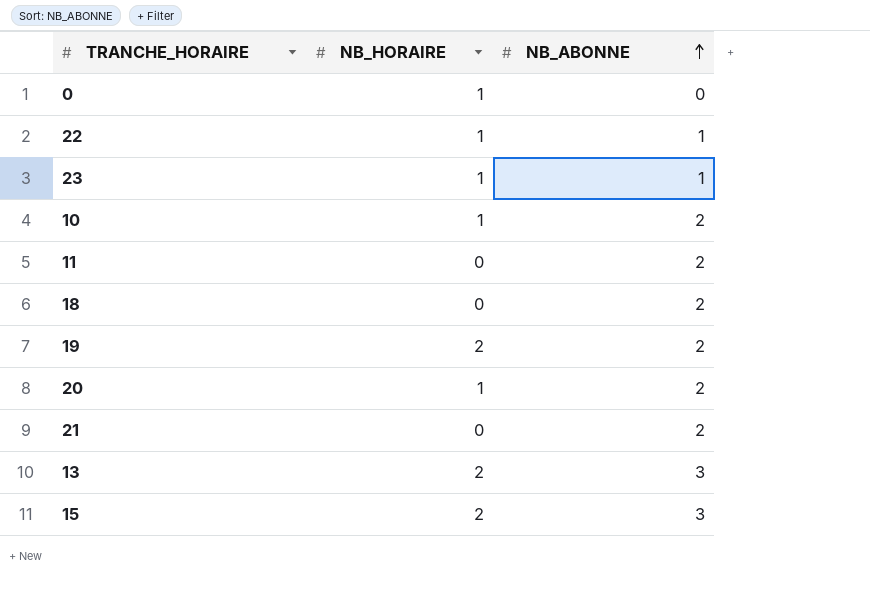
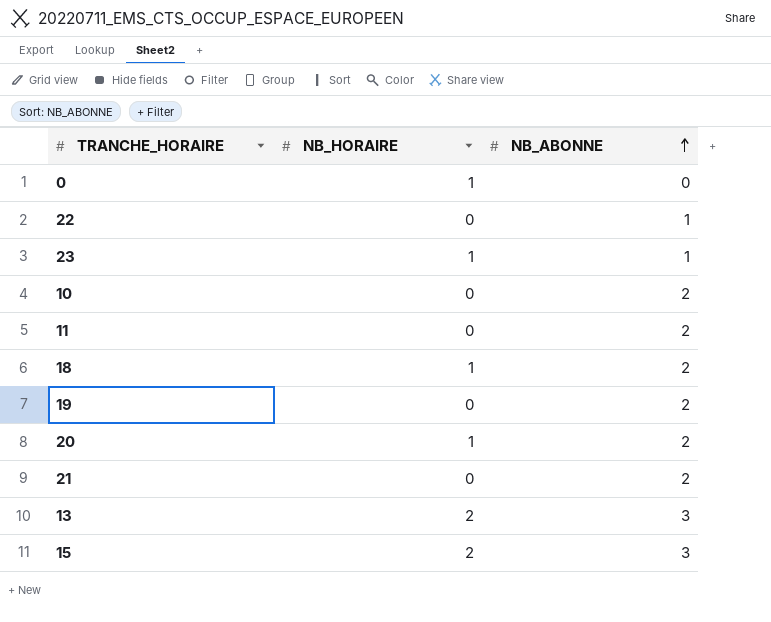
22 | NB_HORAIRE: 1 -> 0
10 | NB_HORAIRE: 1 -> 0
18 | NB_HORAIRE: 0 -> 1
19 | NB_HORAIRE: 2 -> 0

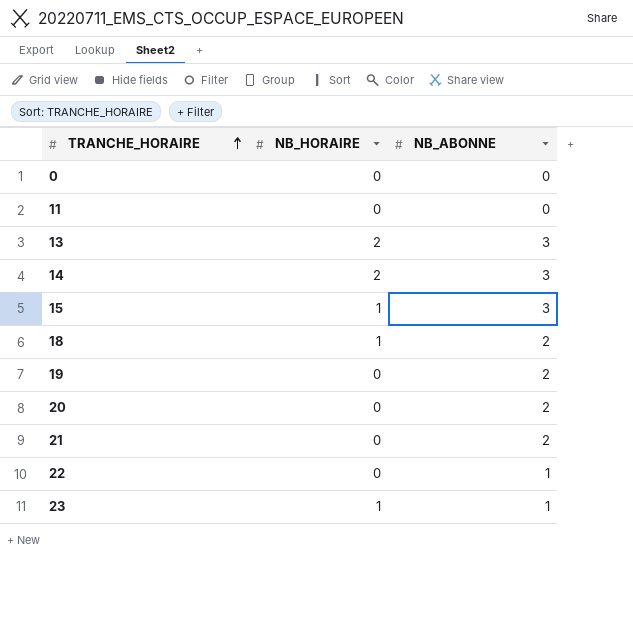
row order: NB_ABONNE ascending -> TRANCHE_HORAIRE ascending
row 10: 0 | 2 -> none
0 | NB_HORAIRE: 1 -> 0
11 | NB_ABONNE: 2 -> 0
row 14: none -> 2 | 3
15 | NB_HORAIRE: 2 -> 1
20 | NB_HORAIRE: 1 -> 0

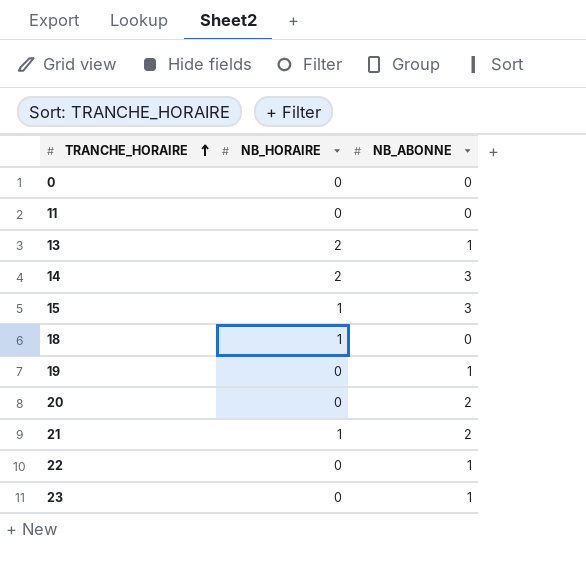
13 | NB_ABONNE: 3 -> 1
18 | NB_ABONNE: 2 -> 0
19 | NB_ABONNE: 2 -> 1
21 | NB_HORAIRE: 0 -> 1
23 | NB_HORAIRE: 1 -> 0

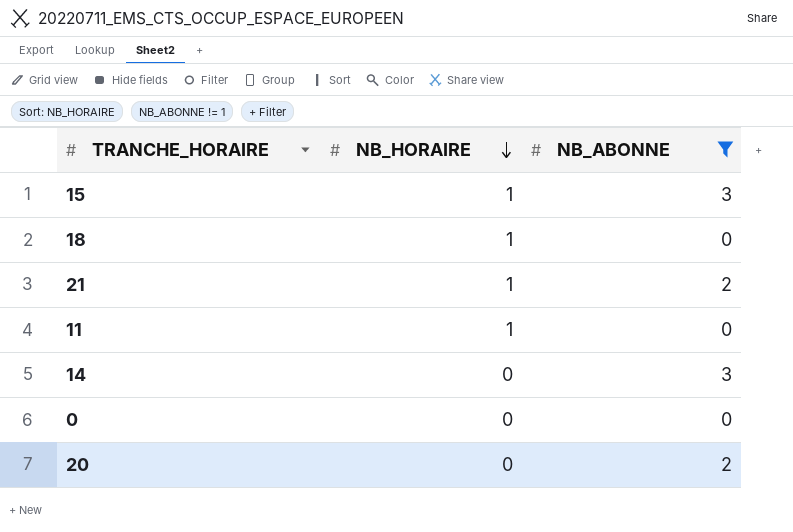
filter: none -> NB_ABONNE != 1
row order: TRANCHE_HORAIRE ascending -> NB_HORAIRE descending
11 | NB_HORAIRE: 0 -> 1
14 | NB_HORAIRE: 2 -> 0

